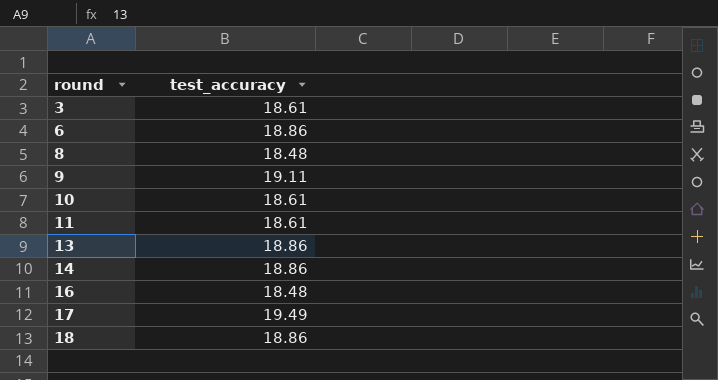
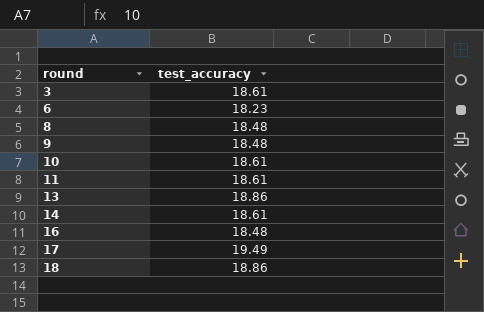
6 | test_accuracy: 18.86 -> 18.23
9 | test_accuracy: 19.11 -> 18.48
14 | test_accuracy: 18.86 -> 18.61

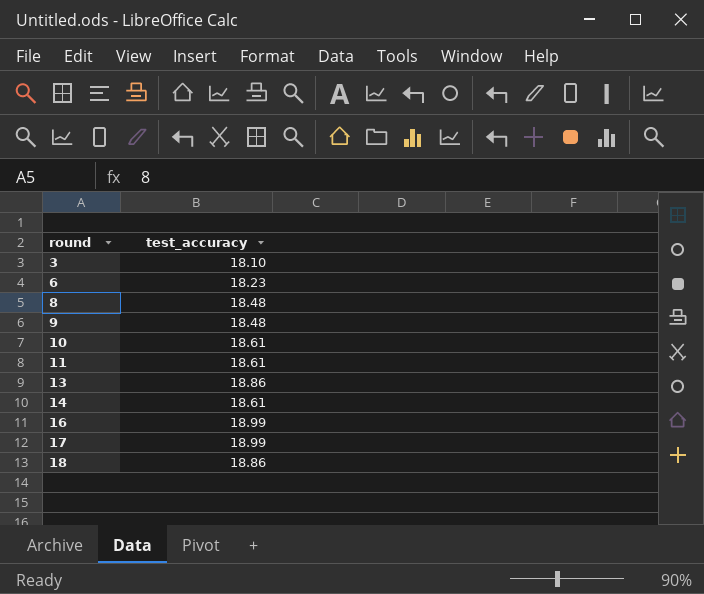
3 | test_accuracy: 18.61 -> 18.10
16 | test_accuracy: 18.48 -> 18.99
17 | test_accuracy: 19.49 -> 18.99

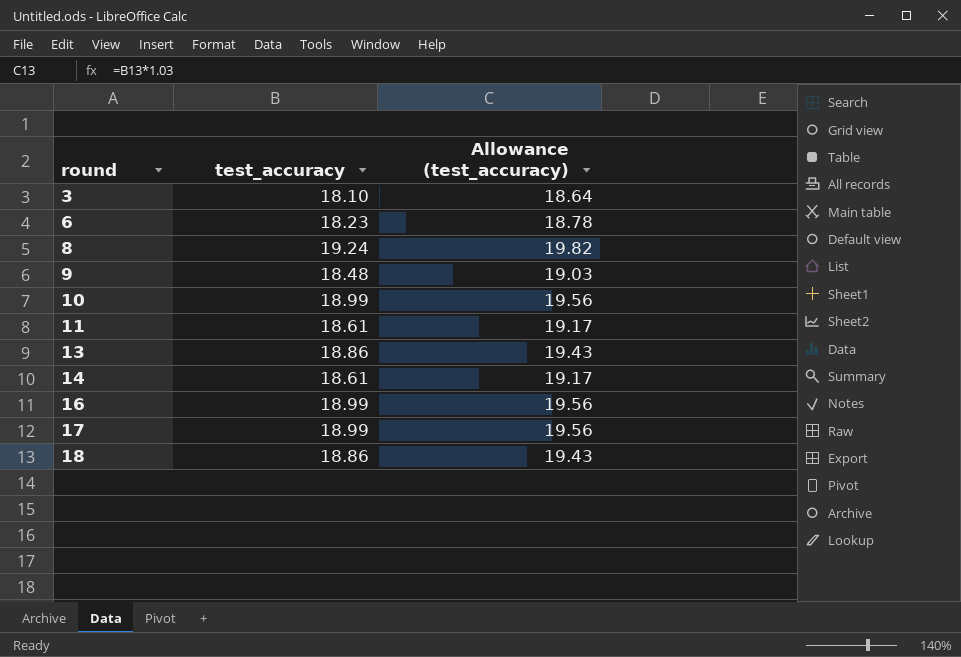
column Allowance (test_accuracy) | formula: none -> [test_accuracy] * 1.03
8 | test_accuracy: 18.48 -> 19.24
10 | test_accuracy: 18.61 -> 18.99

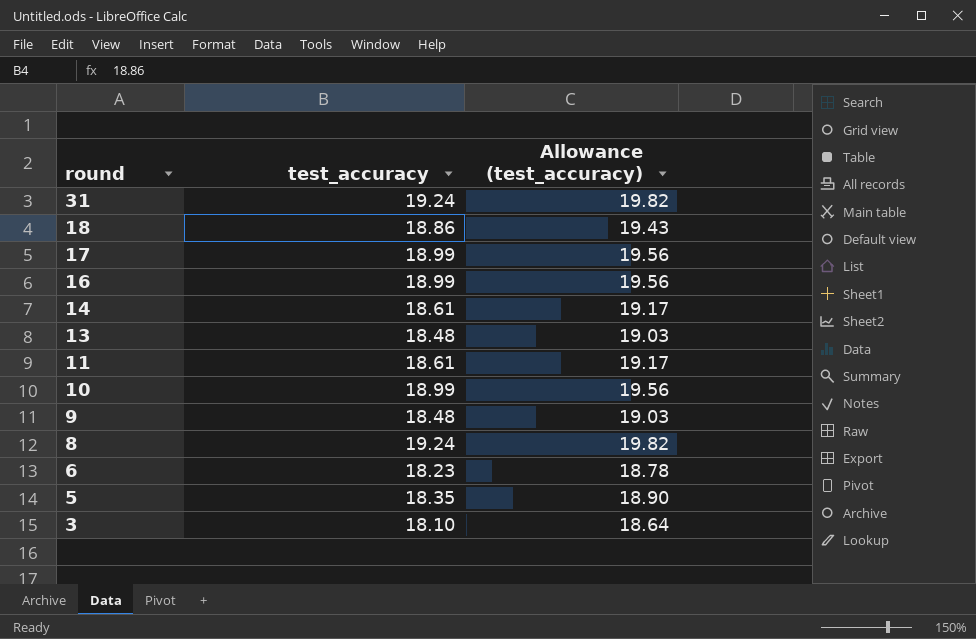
row order: round ascending -> round descending
row 31: none -> 19.24 | 19.82
13 | test_accuracy: 18.86 -> 18.48
13 | Allowance (test_accuracy): 19.43 -> 19.03
row 5: none -> 18.35 | 18.90

